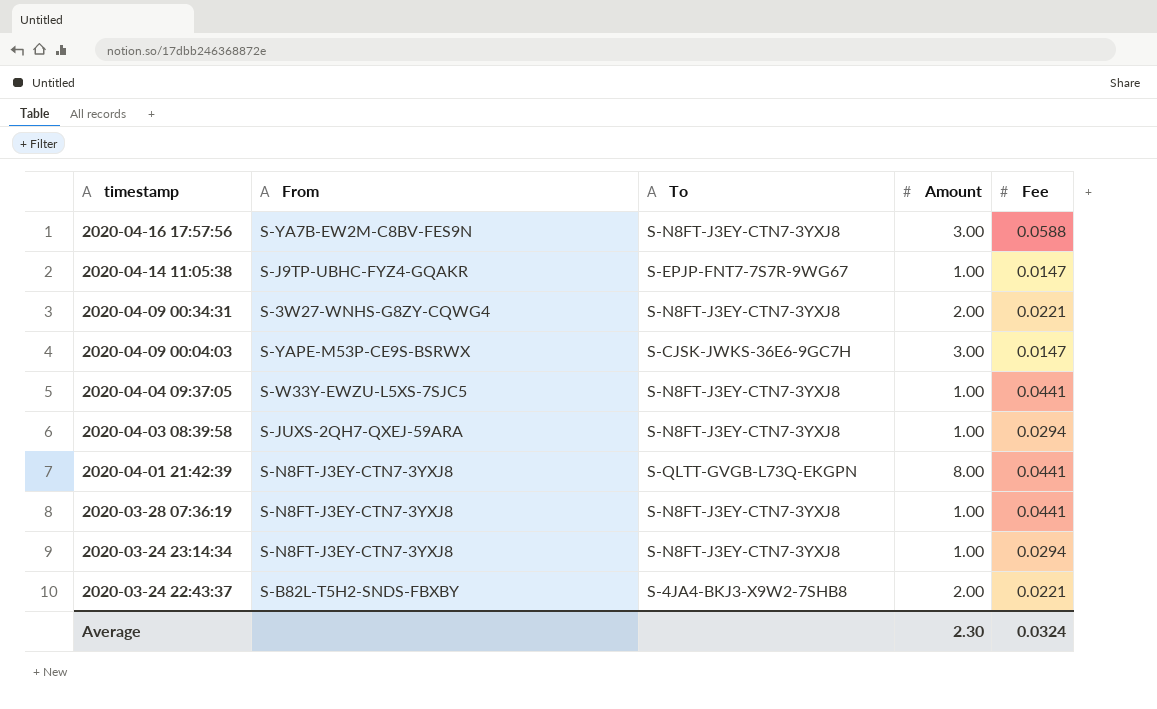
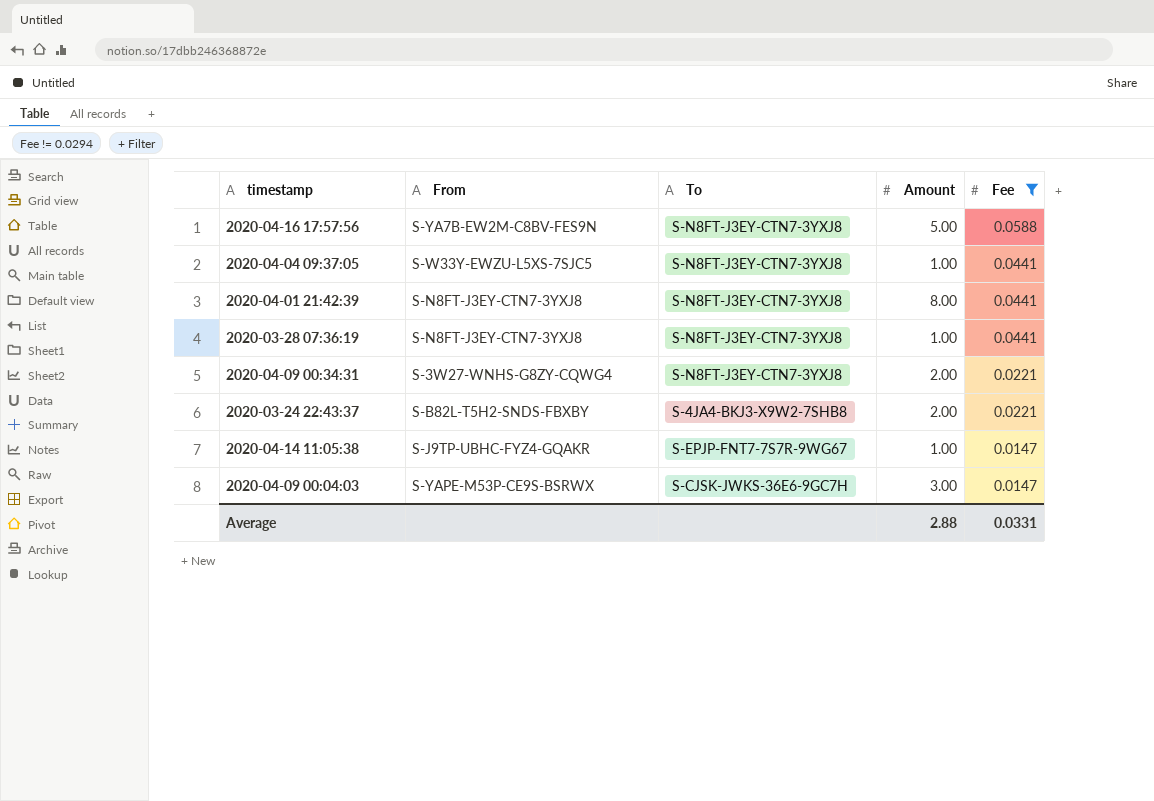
filter: none -> Fee != 0.0294
row order: timestamp descending -> Fee descending
2020-04-16 17:57:56 | Amount: 3.00 -> 5.00
2020-04-01 21:42:39 | To: S-QLTT-GVGB-L73Q-EKGPN -> S-N8FT-J3EY-CTN7-3YXJ8
Average | Amount: 2.30 -> 2.88
Average | Fee: 0.0324 -> 0.0331

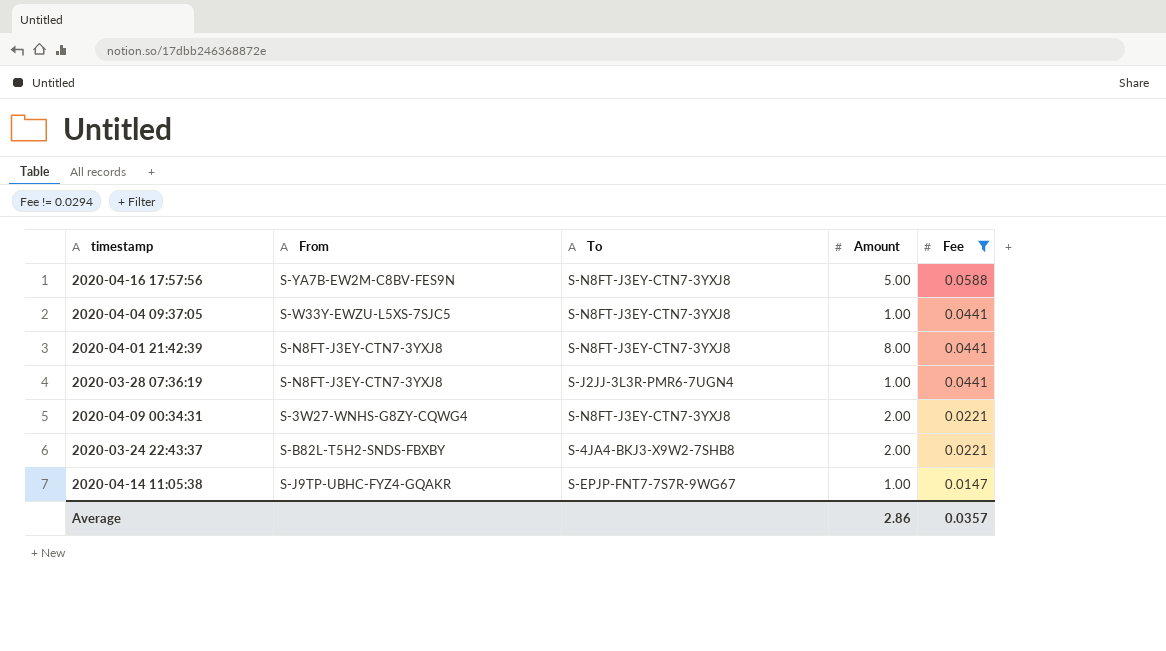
row 2020-04-09 00:04:03: S-YAPE-M53P-CE9S-BSRWX | S-CJSK-JWKS-36E6-9GC7H | 3.00 | 0.0147 -> none
2020-03-28 07:36:19 | To: S-N8FT-J3EY-CTN7-3YXJ8 -> S-J2JJ-3L3R-PMR6-7UGN4
Average | Amount: 2.88 -> 2.86
Average | Fee: 0.0331 -> 0.0357

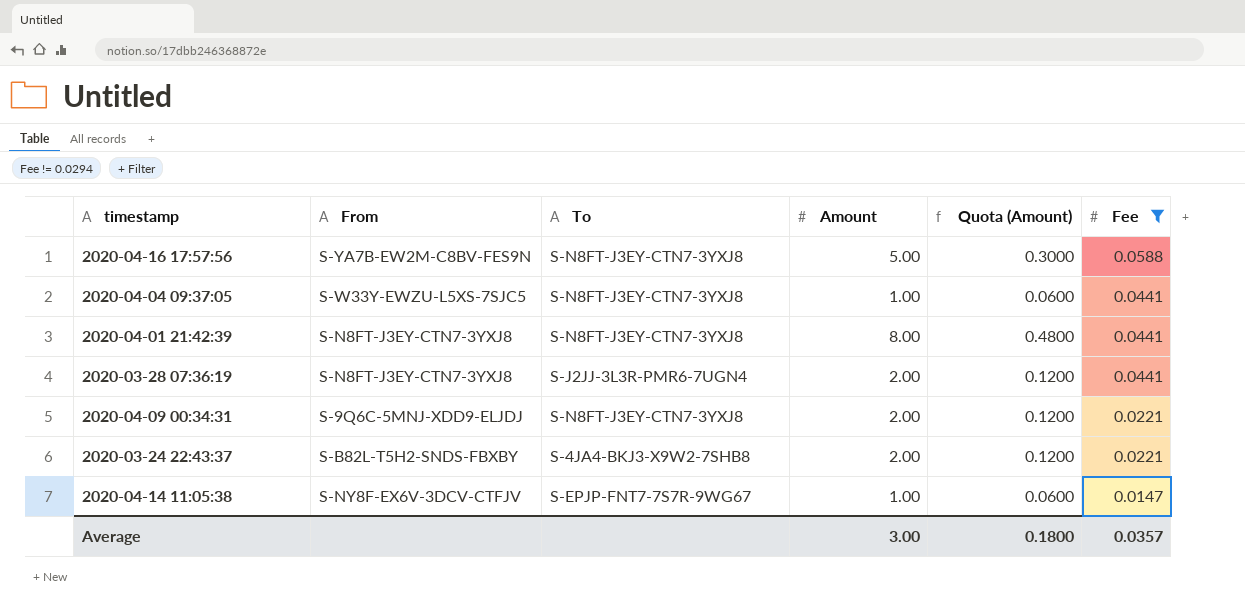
column Quota (Amount) | formula: none -> [Amount] * 0.06
2020-03-28 07:36:19 | Amount: 1.00 -> 2.00
2020-04-09 00:34:31 | From: S-3W27-WNHS-G8ZY-CQWG4 -> S-9Q6C-5MNJ-XDD9-ELJDJ
2020-04-14 11:05:38 | From: S-J9TP-UBHC-FYZ4-GQAKR -> S-NY8F-EX6V-3DCV-CTFJV
Average | Amount: 2.86 -> 3.00

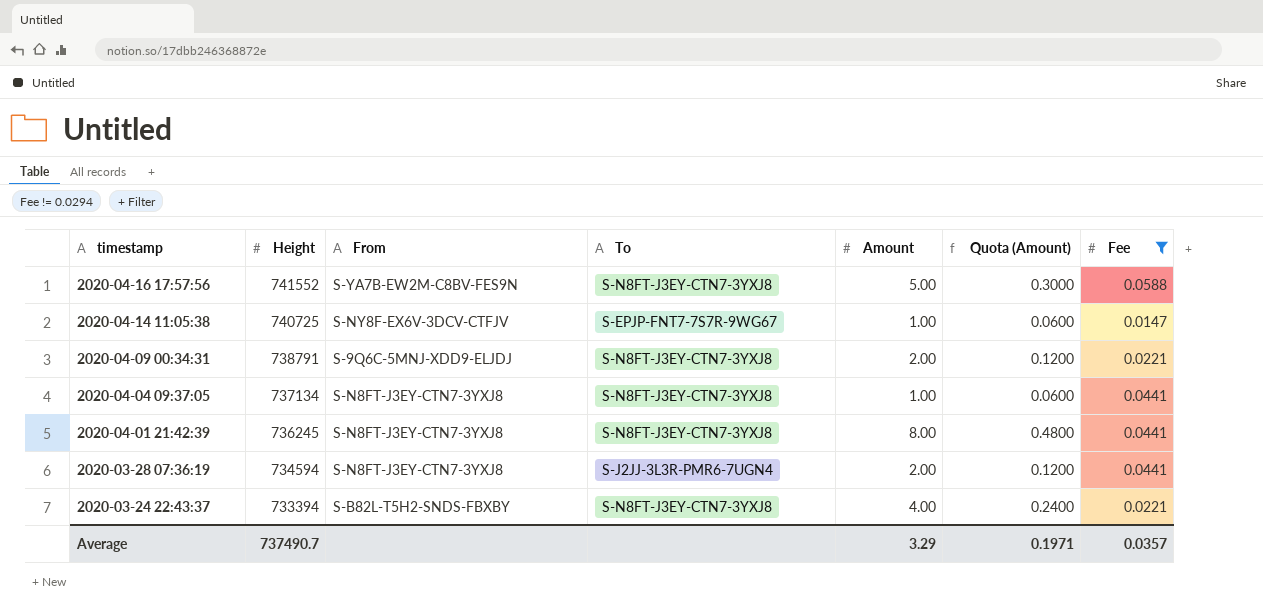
row order: Fee descending -> timestamp descending
column Height | position: none -> 2
2020-04-04 09:37:05 | From: S-W33Y-EWZU-L5XS-7SJC5 -> S-N8FT-J3EY-CTN7-3YXJ8
2020-03-24 22:43:37 | To: S-4JA4-BKJ3-X9W2-7SHB8 -> S-N8FT-J3EY-CTN7-3YXJ8
2020-03-24 22:43:37 | Amount: 2.00 -> 4.00
2020-03-24 22:43:37 | Quota (Amount): 0.1200 -> 0.2400
Average | Amount: 3.00 -> 3.29
Average | Quota (Amount): 0.1800 -> 0.1971

